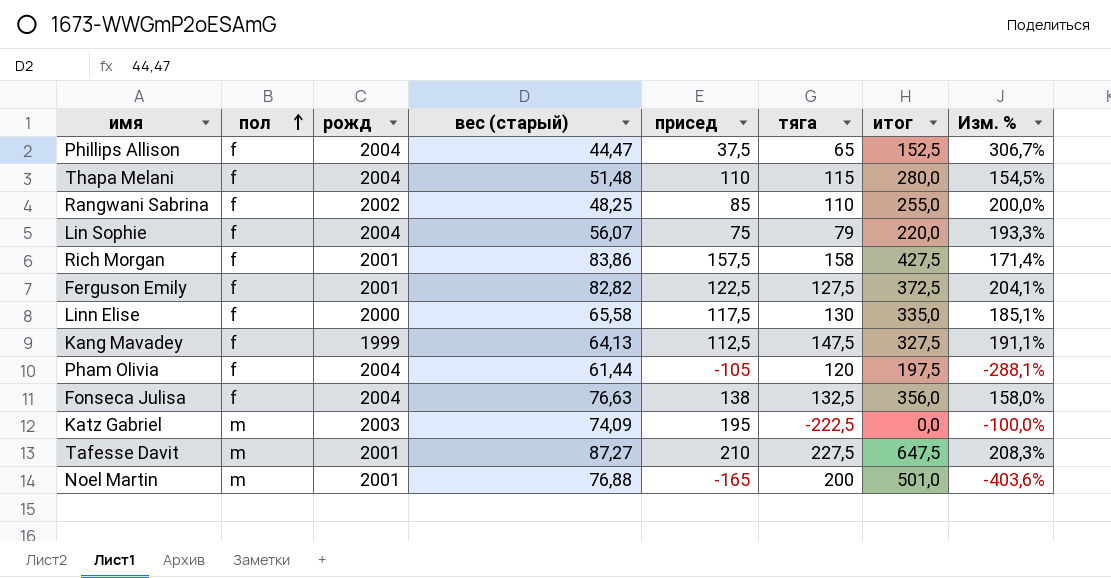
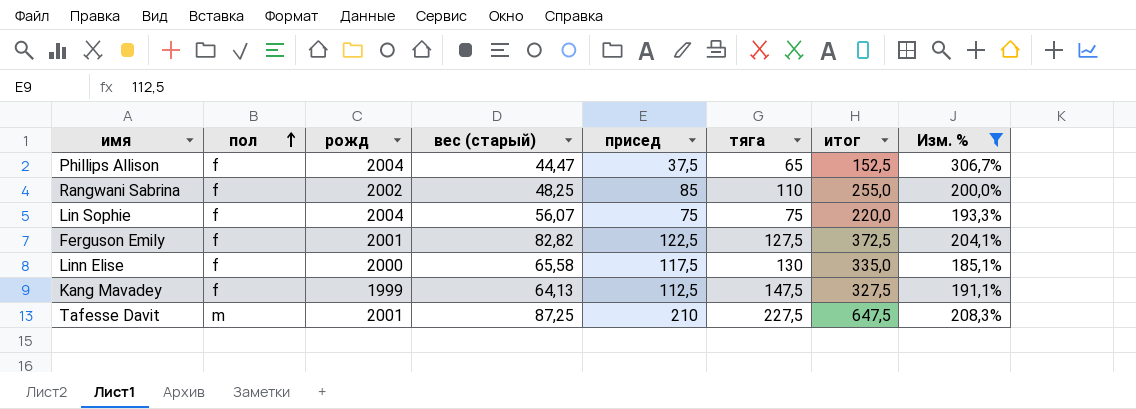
filter: none -> Изм. % >= 185,1%
Lin Sophie | тяга: 79 -> 75
Tafesse Davit | вес (старый): 87,27 -> 87,25

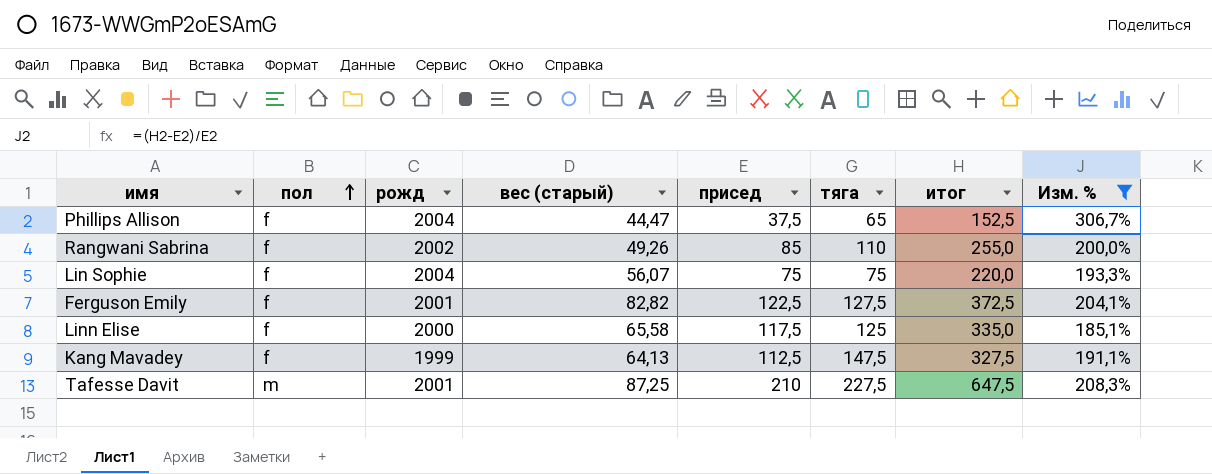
Rangwani Sabrina | вес (старый): 48,25 -> 49,26
Linn Elise | тяга: 130 -> 125

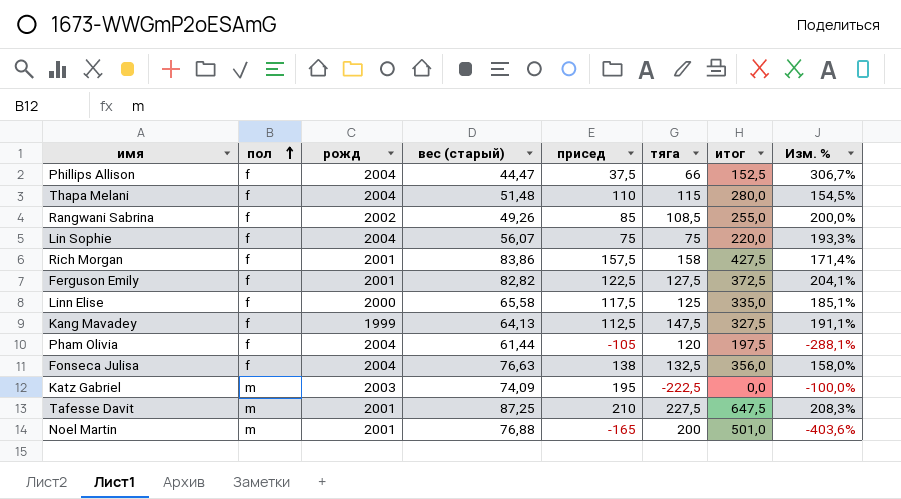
filter: Изм. % >= 185,1% -> none
Phillips Allison | тяга: 65 -> 66
Rangwani Sabrina | тяга: 110 -> 108,5

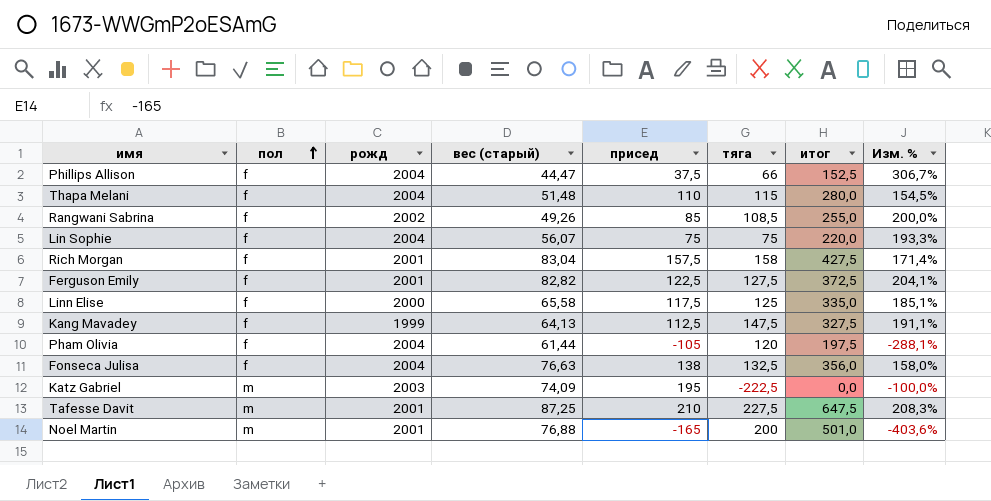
Rich Morgan | вес (старый): 83,86 -> 83,04

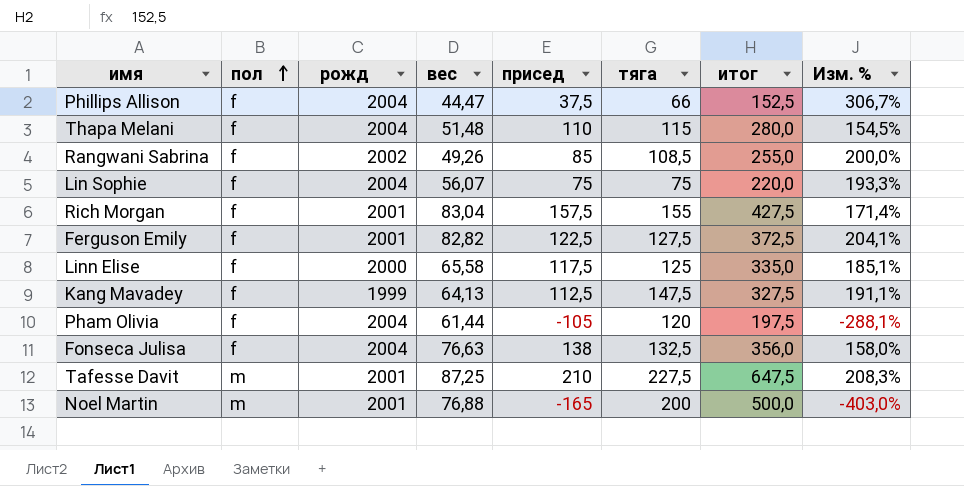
column name: вес (старый) -> вес
row Katz Gabriel: m | 2003 | 74,09 | 195 | -222,5 | 0,0 | -100,0% -> none
Rich Morgan | тяга: 158 -> 155
Noel Martin | итог: 501,0 -> 500,0
Noel Martin | Изм. %: -403,6% -> -403,0%

